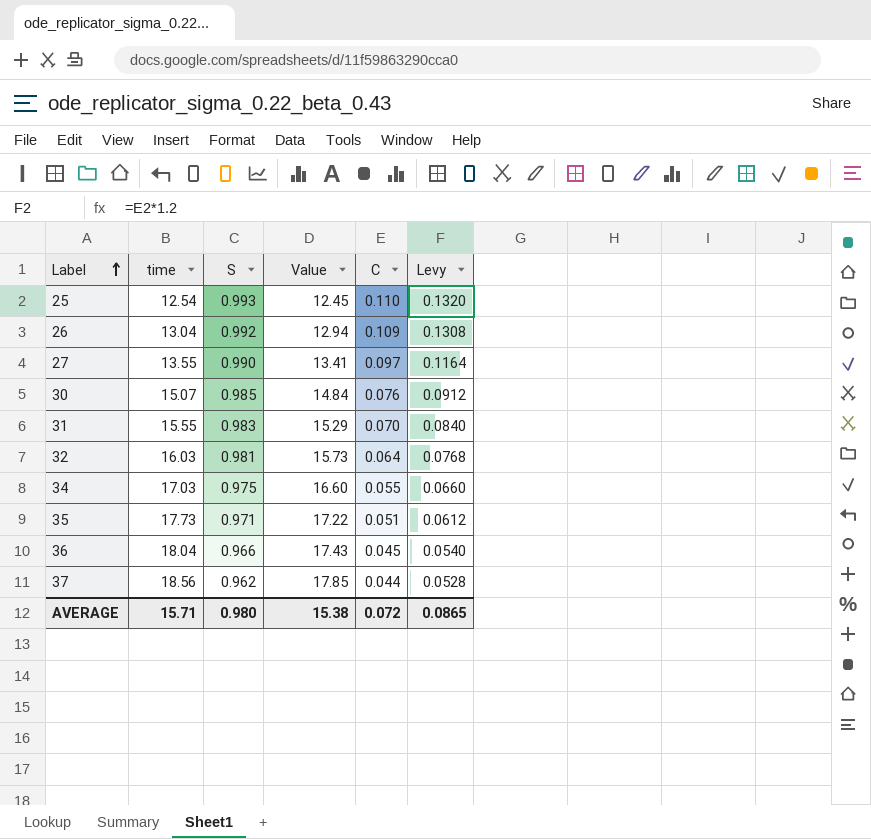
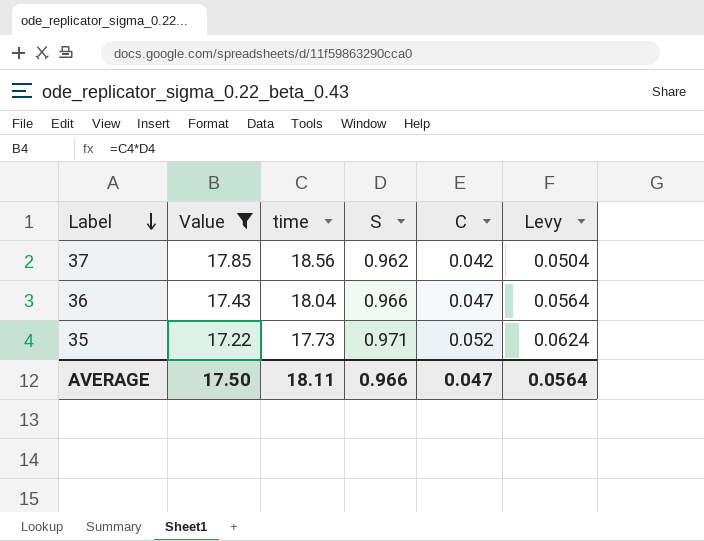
filter: none -> Value >= 17.22
row order: Label ascending -> Label descending
column Value | position: 4 -> 2
37 | C: 0.044 -> 0.042
37 | Levy: 0.0528 -> 0.0504
36 | C: 0.045 -> 0.047
36 | Levy: 0.0540 -> 0.0564
35 | C: 0.051 -> 0.052
35 | Levy: 0.0612 -> 0.0624
AVERAGE | Value: 15.38 -> 17.50
AVERAGE | time: 15.71 -> 18.11
AVERAGE | S: 0.980 -> 0.966
AVERAGE | C: 0.072 -> 0.047
AVERAGE | Levy: 0.0865 -> 0.0564

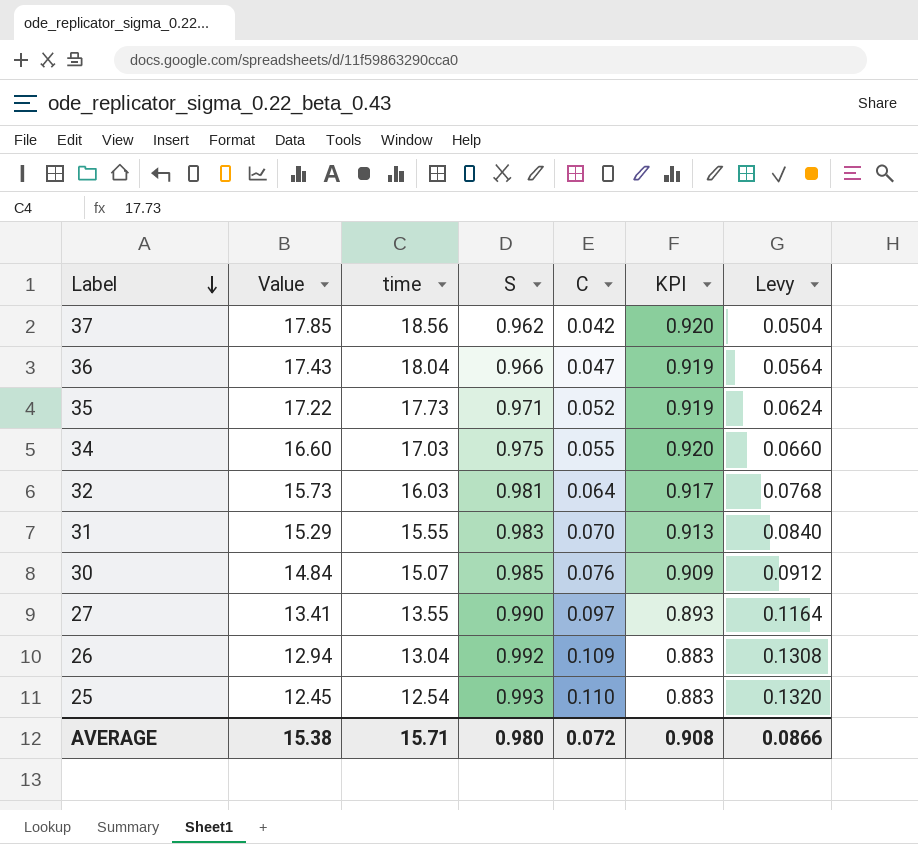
filter: Value >= 17.22 -> none
column KPI | formula: none -> [S] - [C]
AVERAGE | Value: 17.50 -> 15.38
AVERAGE | time: 18.11 -> 15.71
AVERAGE | S: 0.966 -> 0.980
AVERAGE | C: 0.047 -> 0.072
AVERAGE | Levy: 0.0564 -> 0.0866

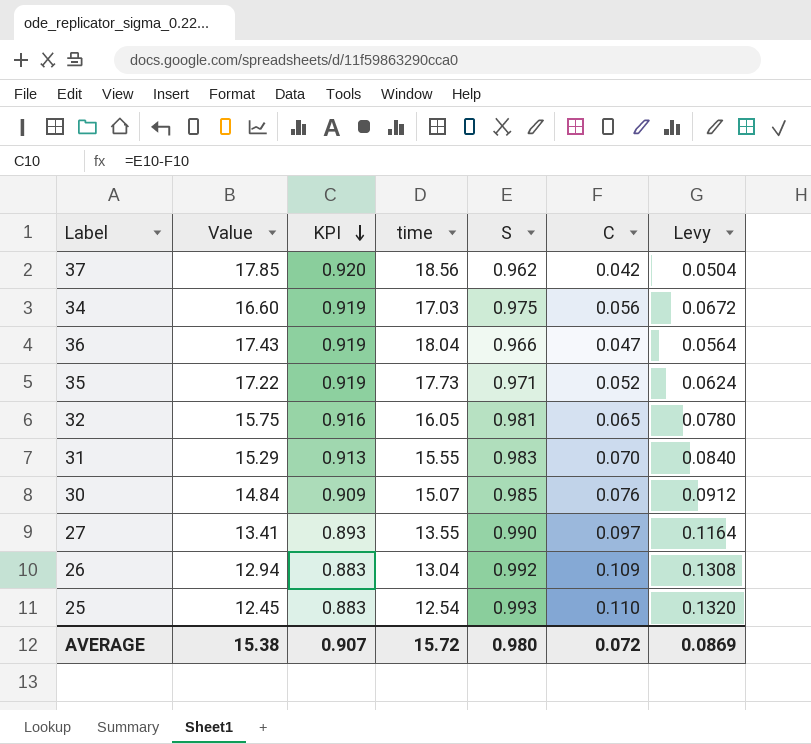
row order: Label descending -> KPI descending
column KPI | position: 6 -> 3
34 | KPI: 0.920 -> 0.919
34 | C: 0.055 -> 0.056
34 | Levy: 0.0660 -> 0.0672
32 | Value: 15.73 -> 15.75
32 | KPI: 0.917 -> 0.916
32 | time: 16.03 -> 16.05
32 | C: 0.064 -> 0.065
32 | Levy: 0.0768 -> 0.0780
AVERAGE | KPI: 0.908 -> 0.907
AVERAGE | time: 15.71 -> 15.72
AVERAGE | Levy: 0.0866 -> 0.0869

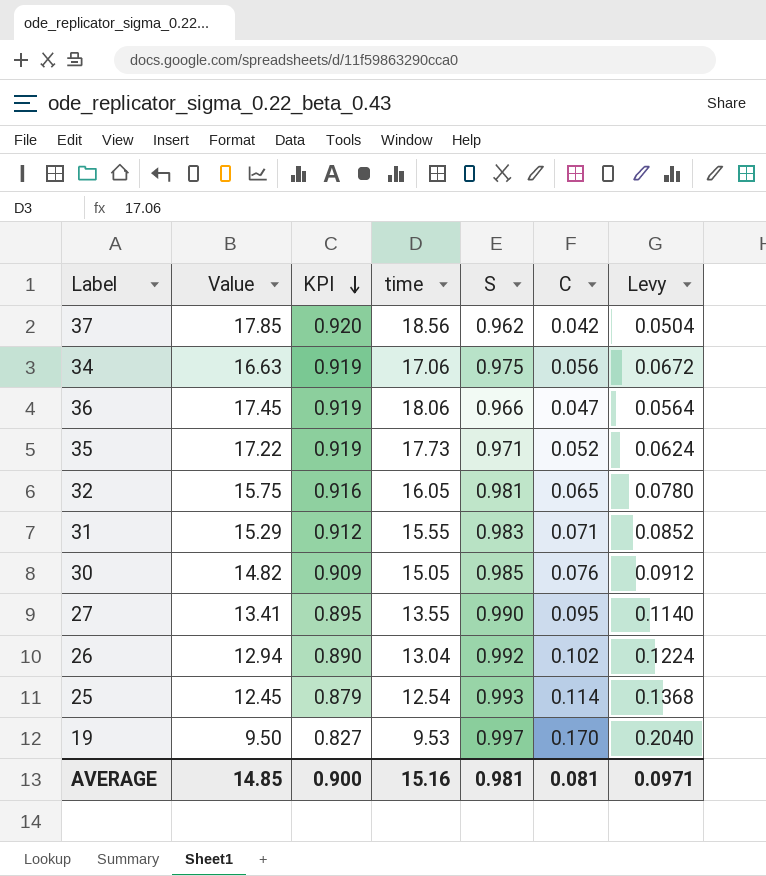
34 | Value: 16.60 -> 16.63
34 | time: 17.03 -> 17.06
36 | Value: 17.43 -> 17.45
36 | time: 18.04 -> 18.06
31 | KPI: 0.913 -> 0.912
31 | C: 0.070 -> 0.071
31 | Levy: 0.0840 -> 0.0852
30 | Value: 14.84 -> 14.82
30 | time: 15.07 -> 15.05
27 | KPI: 0.893 -> 0.895
27 | C: 0.097 -> 0.095
27 | Levy: 0.1164 -> 0.1140
26 | KPI: 0.883 -> 0.890
26 | C: 0.109 -> 0.102
26 | Levy: 0.1308 -> 0.1224
25 | KPI: 0.883 -> 0.879
25 | C: 0.110 -> 0.114
25 | Levy: 0.1320 -> 0.1368
row 19: none -> 9.50 | 0.827 | 9.53 | 0.997 | 0.170 | 0.2040
AVERAGE | Value: 15.38 -> 14.85
AVERAGE | KPI: 0.907 -> 0.900
AVERAGE | time: 15.72 -> 15.16
AVERAGE | S: 0.980 -> 0.981
AVERAGE | C: 0.072 -> 0.081
AVERAGE | Levy: 0.0869 -> 0.0971

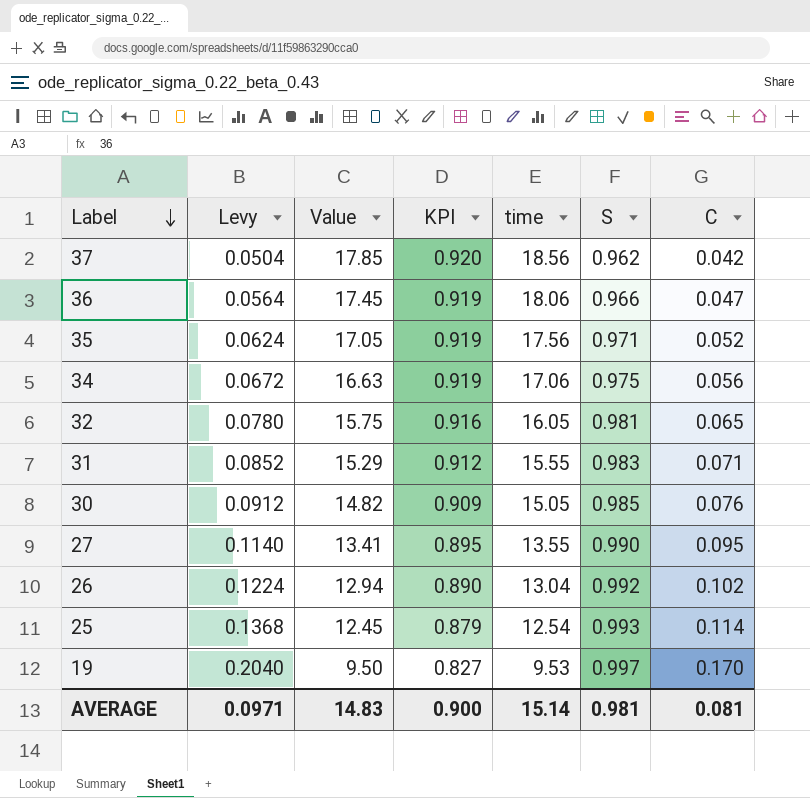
row order: KPI descending -> Label descending
column Levy | position: 7 -> 2
35 | Value: 17.22 -> 17.05
35 | time: 17.73 -> 17.56
AVERAGE | Value: 14.85 -> 14.83
AVERAGE | time: 15.16 -> 15.14

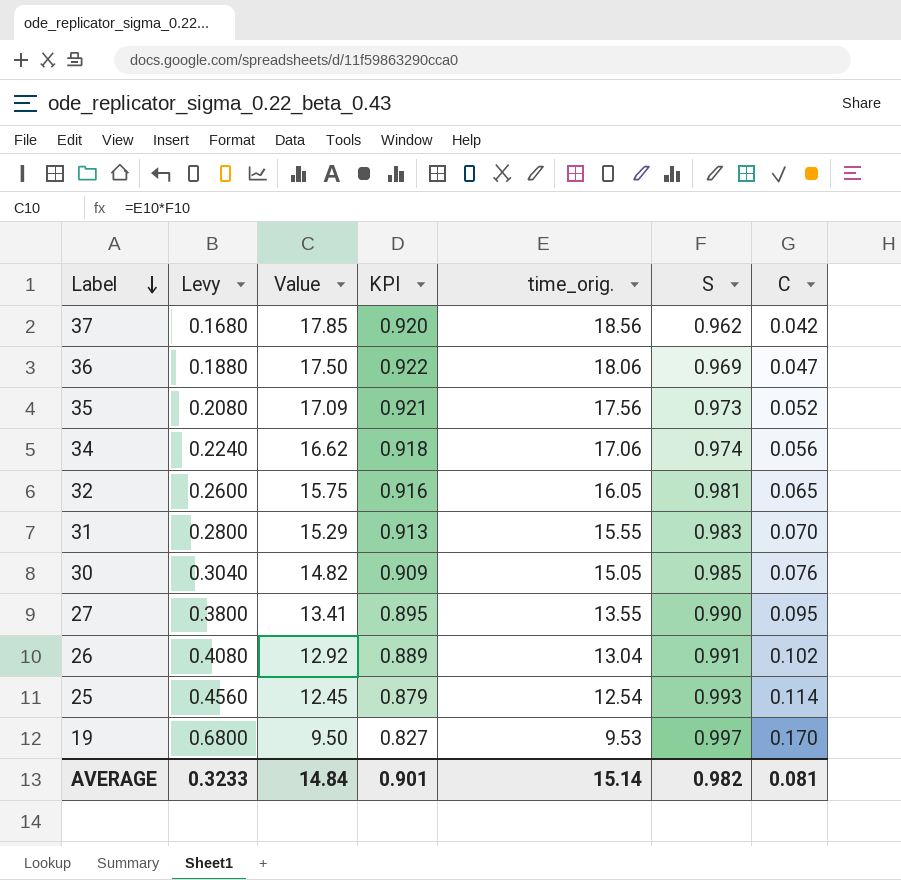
column Levy | formula: [C] * 1.2 -> [C] * 4
column name: time -> time_orig.
36 | Value: 17.45 -> 17.50
36 | KPI: 0.919 -> 0.922
36 | S: 0.966 -> 0.969
35 | Value: 17.05 -> 17.09
35 | KPI: 0.919 -> 0.921
35 | S: 0.971 -> 0.973
34 | Value: 16.63 -> 16.62
34 | KPI: 0.919 -> 0.918
34 | S: 0.975 -> 0.974
31 | KPI: 0.912 -> 0.913
31 | C: 0.071 -> 0.070
26 | Value: 12.94 -> 12.92
26 | KPI: 0.890 -> 0.889
26 | S: 0.992 -> 0.991
AVERAGE | Levy: 0.0971 -> 0.3233
AVERAGE | Value: 14.83 -> 14.84
AVERAGE | KPI: 0.900 -> 0.901
AVERAGE | S: 0.981 -> 0.982

